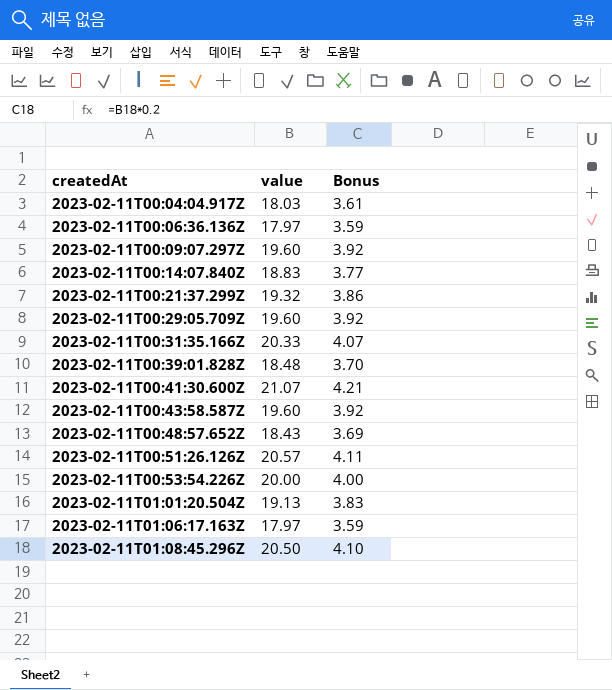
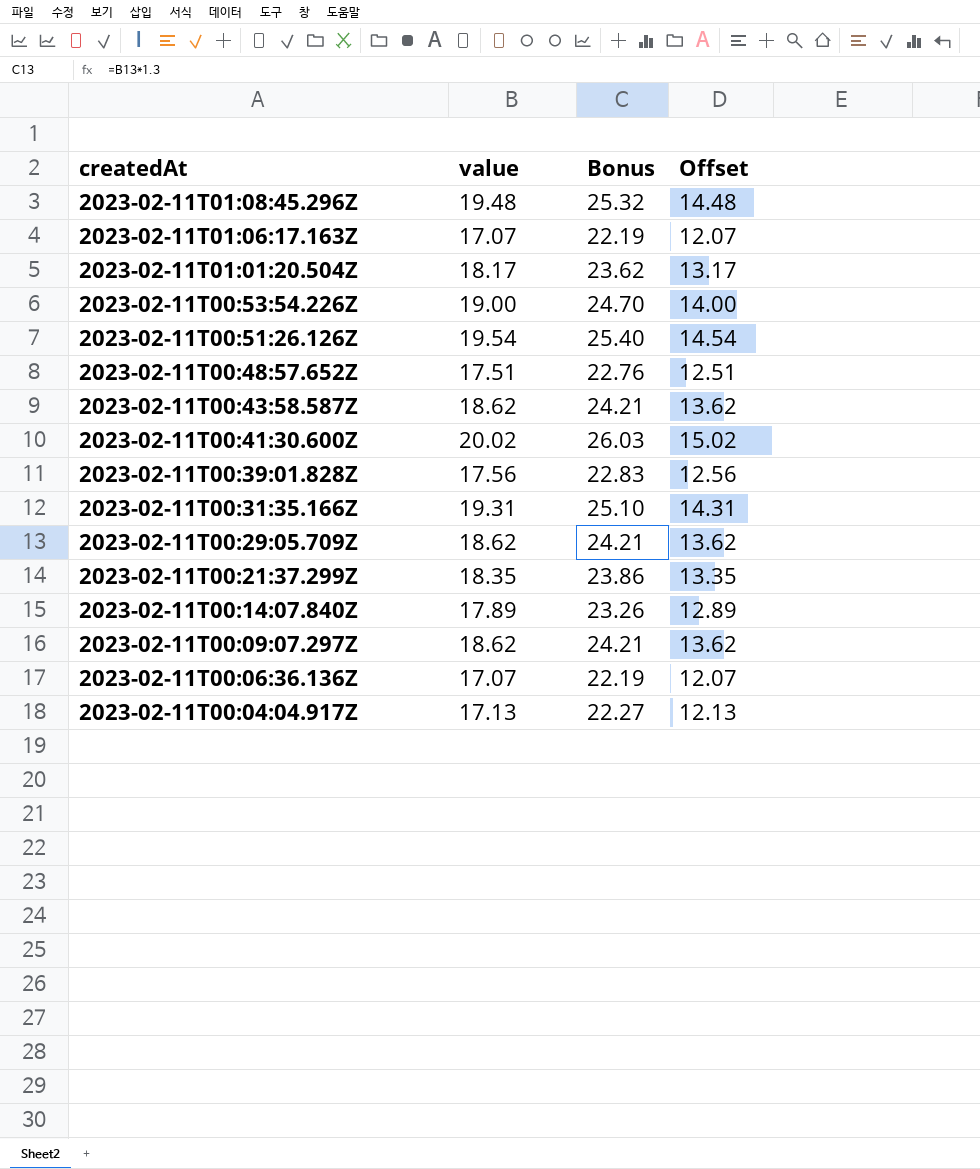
row order: createdAt ascending -> createdAt descending
column Bonus | formula: [value] * 0.2 -> [value] * 1.3
column Offset | formula: none -> [value] - 5
2023-02-11T01:08:45.296Z | value: 20.50 -> 19.48
2023-02-11T01:06:17.163Z | value: 17.97 -> 17.07
2023-02-11T01:01:20.504Z | value: 19.13 -> 18.17
2023-02-11T00:53:54.226Z | value: 20.00 -> 19.00
2023-02-11T00:51:26.126Z | value: 20.57 -> 19.54
2023-02-11T00:48:57.652Z | value: 18.43 -> 17.51
2023-02-11T00:43:58.587Z | value: 19.60 -> 18.62
2023-02-11T00:41:30.600Z | value: 21.07 -> 20.02
2023-02-11T00:39:01.828Z | value: 18.48 -> 17.56
2023-02-11T00:31:35.166Z | value: 20.33 -> 19.31
2023-02-11T00:29:05.709Z | value: 19.60 -> 18.62
2023-02-11T00:21:37.299Z | value: 19.32 -> 18.35
2023-02-11T00:14:07.840Z | value: 18.83 -> 17.89
2023-02-11T00:09:07.297Z | value: 19.60 -> 18.62
2023-02-11T00:06:36.136Z | value: 17.97 -> 17.07
2023-02-11T00:04:04.917Z | value: 18.03 -> 17.13

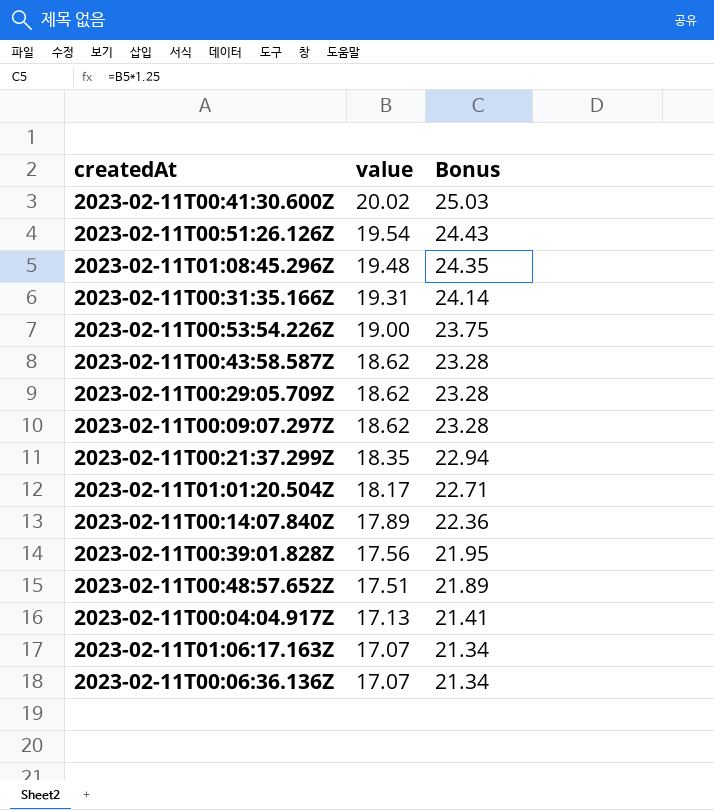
row order: createdAt descending -> value descending
column Offset | formula: [value] - 5 -> none
column Bonus | formula: [value] * 1.3 -> [value] * 1.25

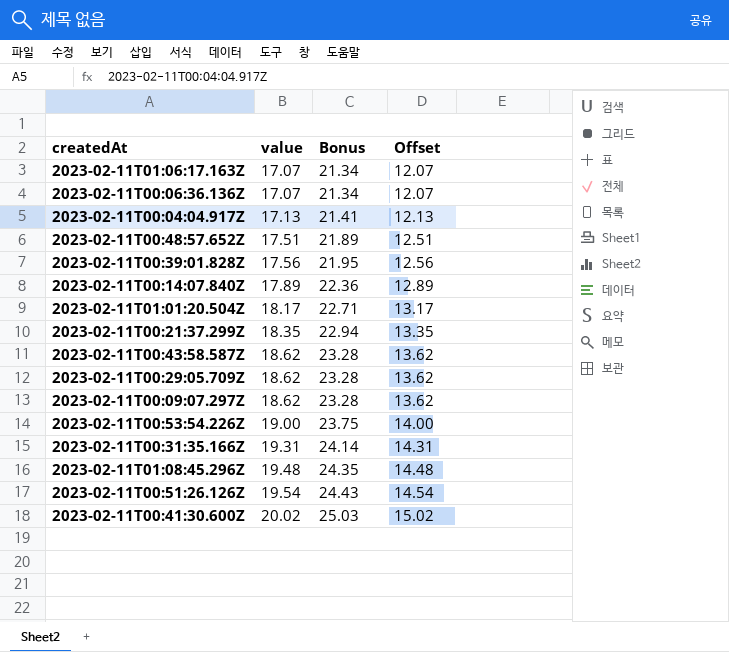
row order: value descending -> value ascending
column Offset | formula: none -> [value] - 5

